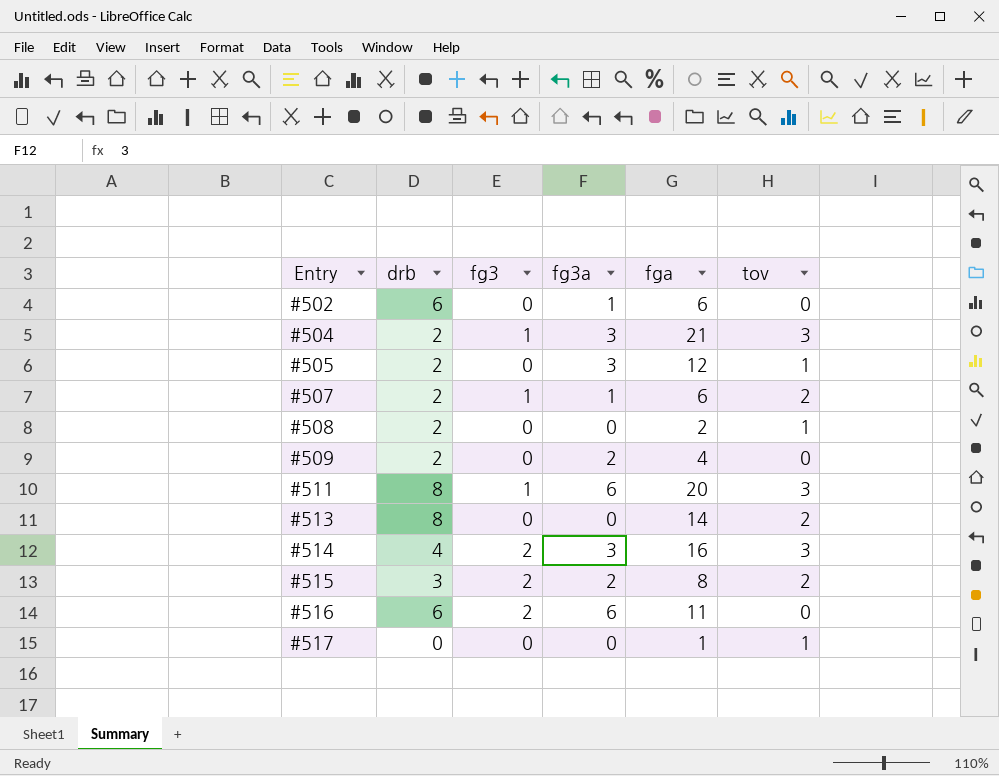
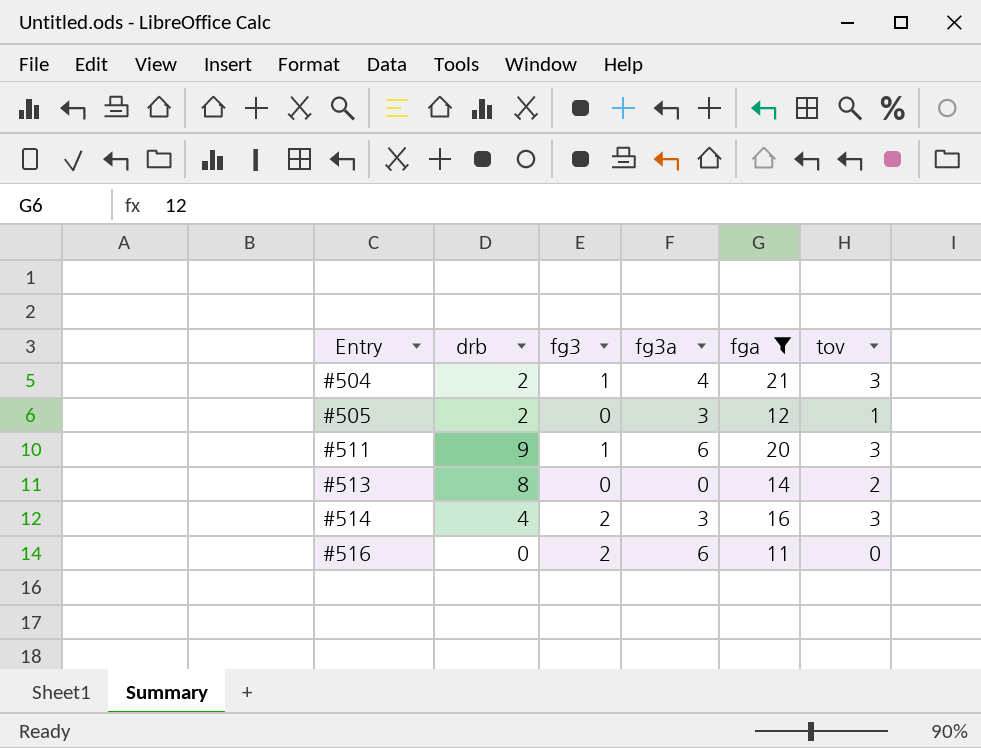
filter: none -> fga >= 11
#504 | fg3a: 3 -> 4
#511 | drb: 8 -> 9
#516 | drb: 6 -> 0

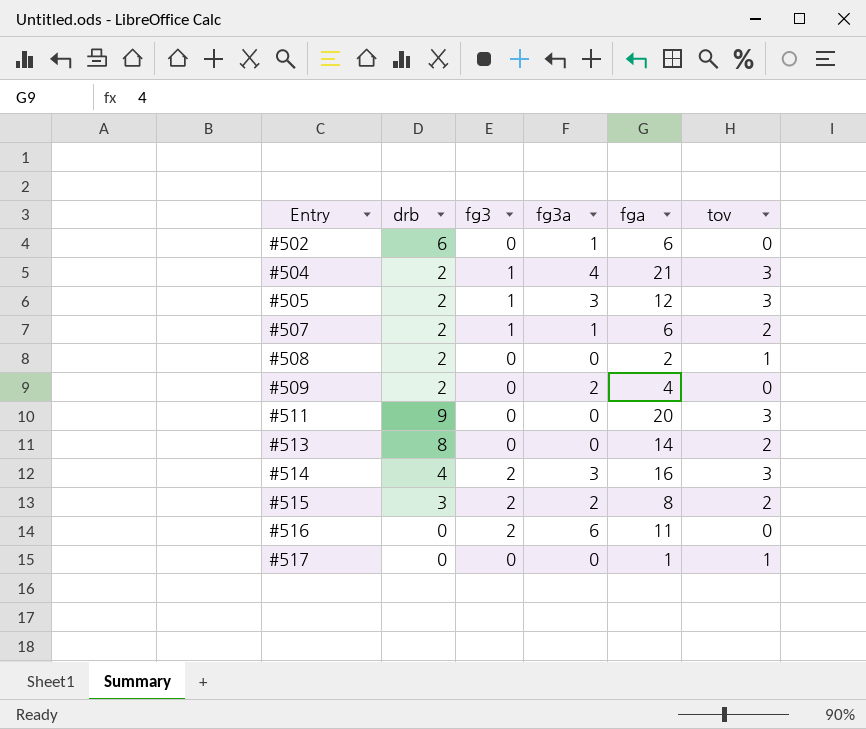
filter: fga >= 11 -> none
#505 | fg3: 0 -> 1
#505 | tov: 1 -> 3
#511 | fg3: 1 -> 0
#511 | fg3a: 6 -> 0

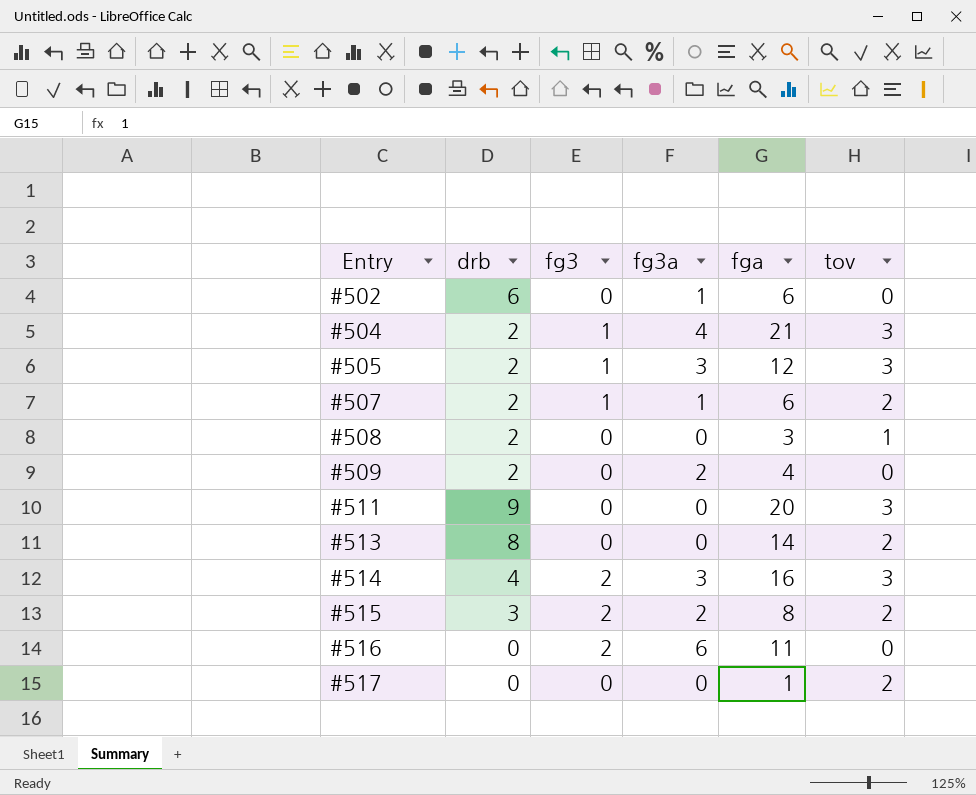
#508 | fga: 2 -> 3
#517 | tov: 1 -> 2

